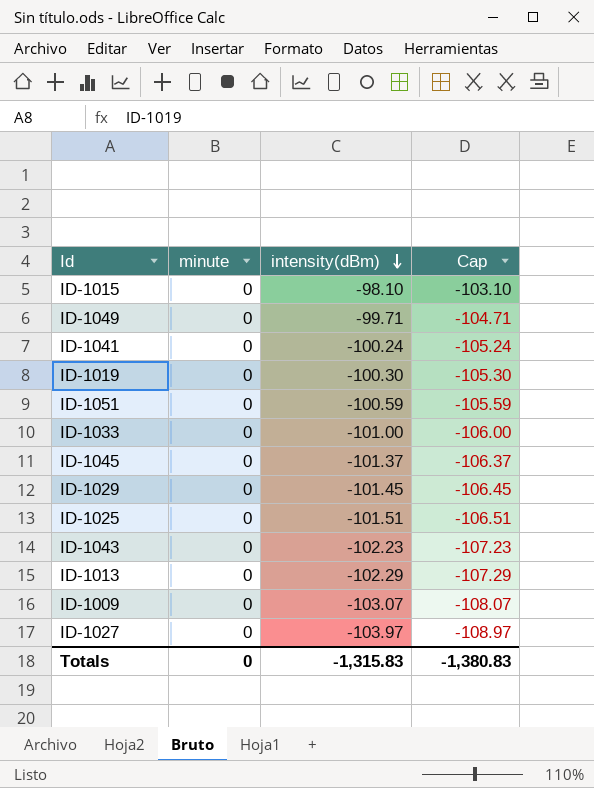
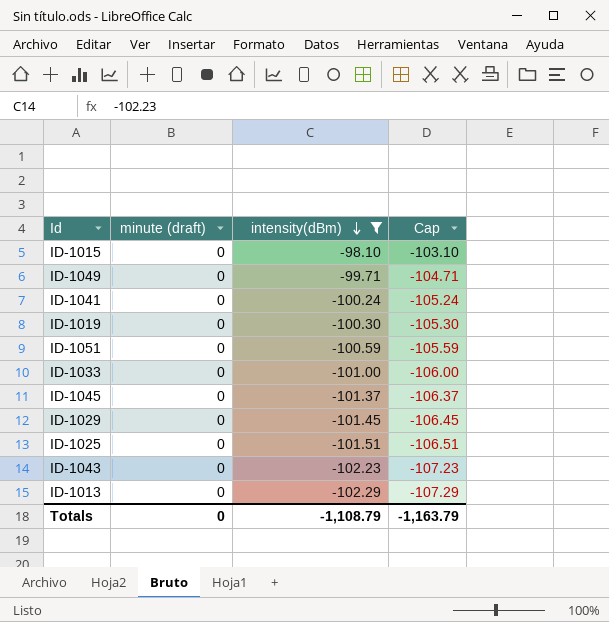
filter: none -> intensity(dBm) >= -102.29
column name: minute -> minute (draft)
Totals | intensity(dBm): -1,315.83 -> -1,108.79
Totals | Cap: -1,380.83 -> -1,163.79

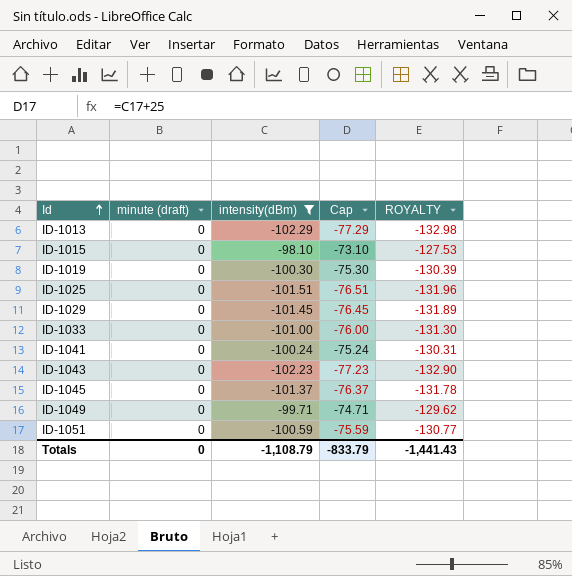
row order: intensity(dBm) descending -> Id ascending
column Cap | formula: [intensity(dBm)] - 5 -> [intensity(dBm)] + 25
column ROYALTY | formula: none -> [intensity(dBm)] * 1.3
Totals | Cap: -1,163.79 -> -833.79

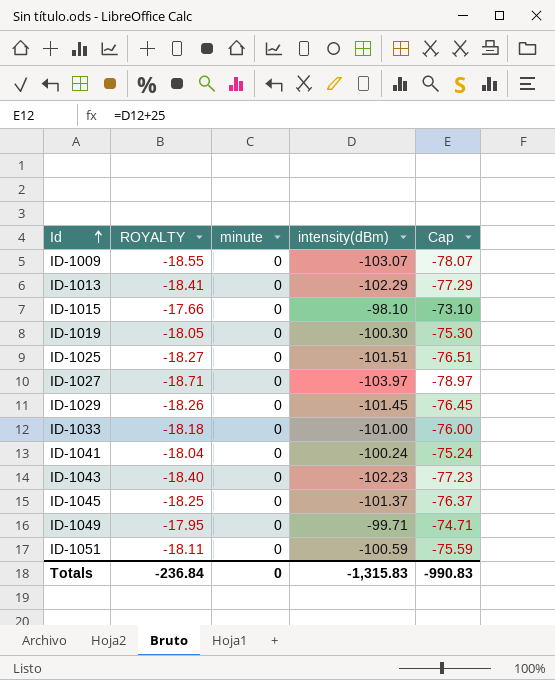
filter: intensity(dBm) >= -102.29 -> none
column ROYALTY | formula: [intensity(dBm)] * 1.3 -> [intensity(dBm)] * 0.18
column ROYALTY | position: 5 -> 2
column name: minute (draft) -> minute
Totals | ROYALTY: -1,441.43 -> -236.84
Totals | intensity(dBm): -1,108.79 -> -1,315.83
Totals | Cap: -833.79 -> -990.83

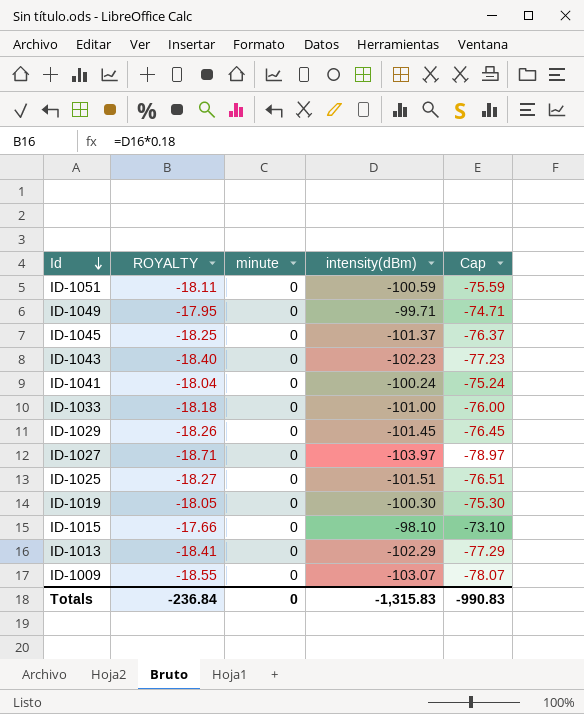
row order: Id ascending -> Id descending

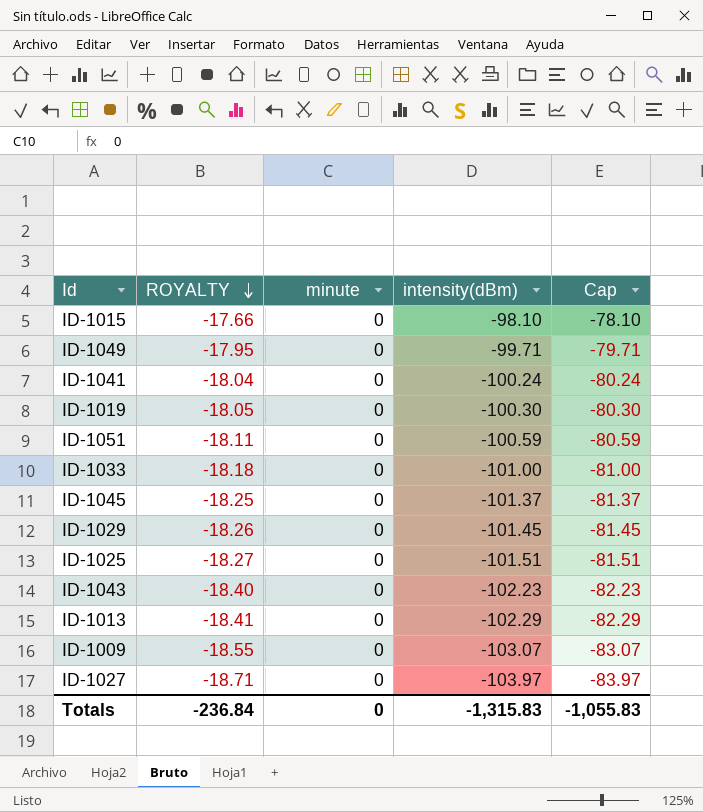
row order: Id descending -> ROYALTY descending
column Cap | formula: [intensity(dBm)] + 25 -> [intensity(dBm)] + 20
Totals | Cap: -990.83 -> -1,055.83

